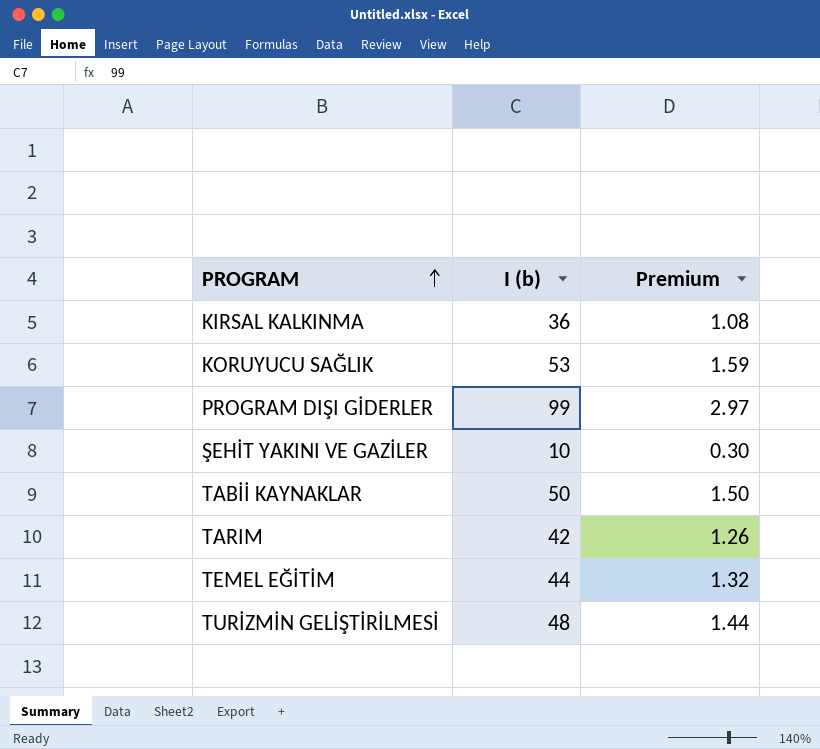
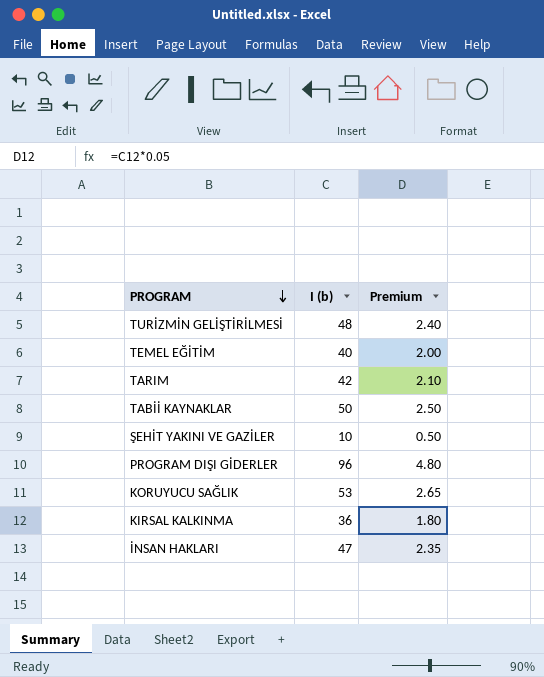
row order: PROGRAM ascending -> PROGRAM descending
column Premium | formula: [I (b)] * 0.03 -> [I (b)] * 0.05
TEMEL EĞİTİM | I (b): 44 -> 40
PROGRAM DIŞI GİDERLER | I (b): 99 -> 96
row İNSAN HAKLARI: none -> 47 | 2.35

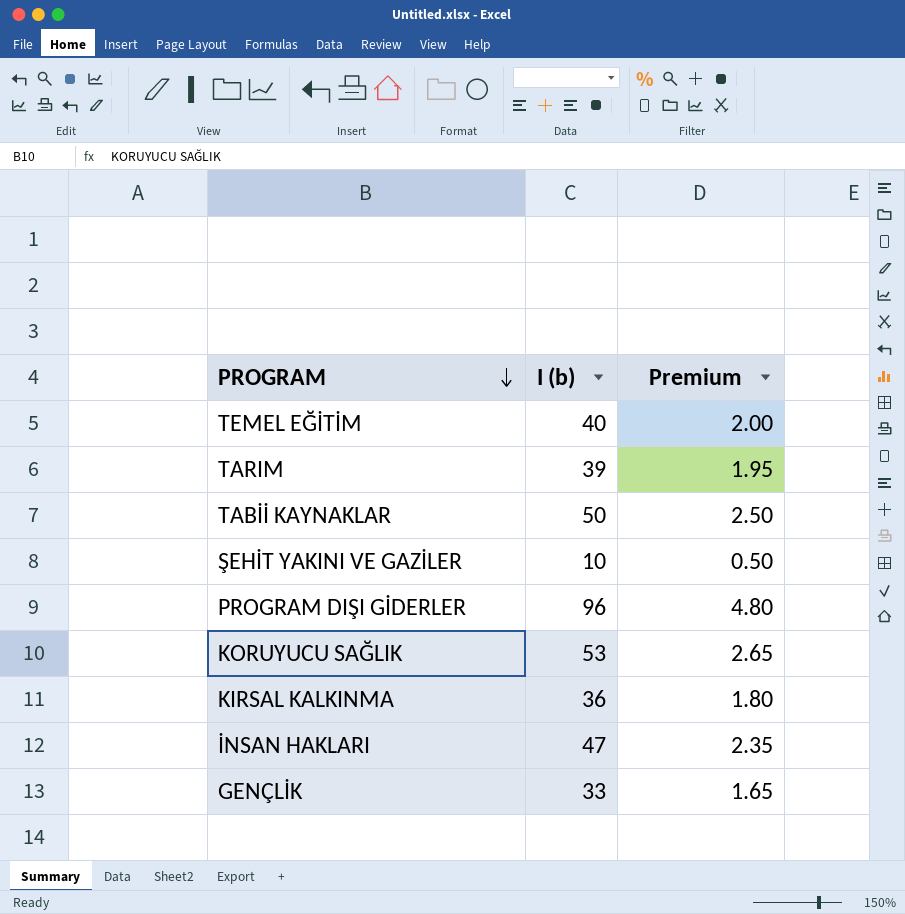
row TURİZMİN GELİŞTİRİLMESİ: 48 | 2.40 -> none
TARIM | I (b): 42 -> 39
TARIM | Premium: 2.10 -> 1.95
row GENÇLİK: none -> 33 | 1.65

